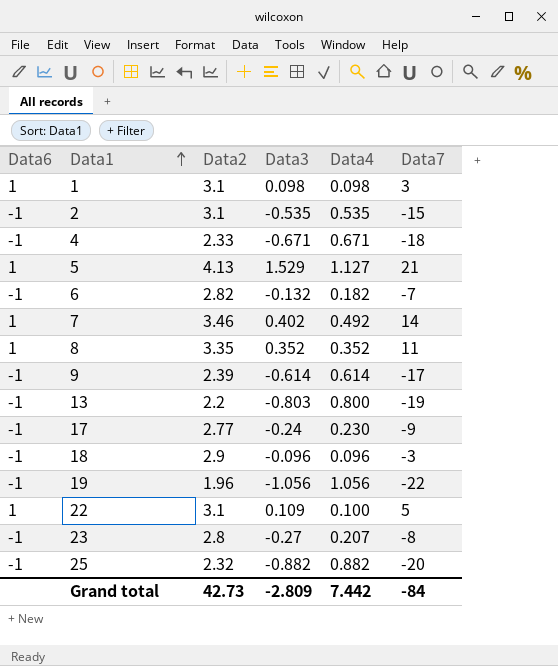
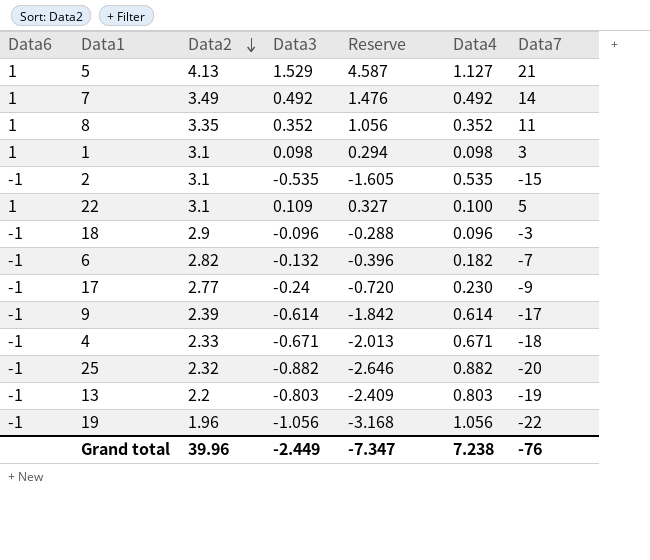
row order: Data1 ascending -> Data2 descending
column Reserve | formula: none -> [Data3] * 3
row 23: -1 | 2.8 | -0.27 | 0.207 | -8 -> none
7 | Data2: 3.46 -> 3.49
7 | Data3: 0.402 -> 0.492
13 | Data4: 0.800 -> 0.803
Grand total | Data2: 42.73 -> 39.96
Grand total | Data3: -2.809 -> -2.449
Grand total | Data4: 7.442 -> 7.238
Grand total | Data7: -84 -> -76

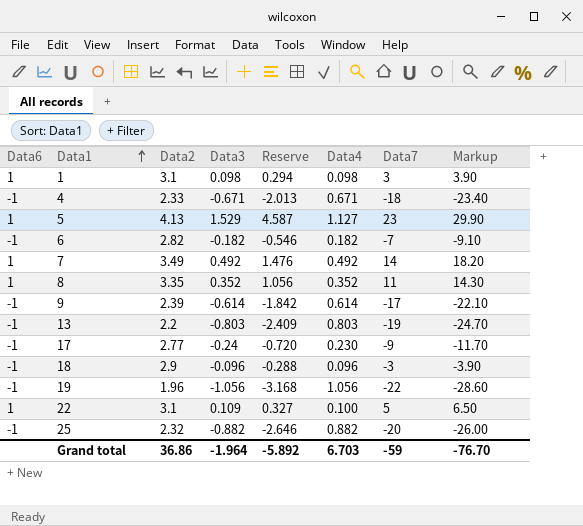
row order: Data2 descending -> Data1 ascending
column Markup | formula: none -> [Data7] * 1.3
row 2: -1 | 3.1 | -0.535 | -1.605 | 0.535 | -15 -> none
5 | Data7: 21 -> 23
6 | Data3: -0.132 -> -0.182
6 | Reserve: -0.396 -> -0.546
Grand total | Data2: 39.96 -> 36.86
Grand total | Data3: -2.449 -> -1.964
Grand total | Reserve: -7.347 -> -5.892
Grand total | Data4: 7.238 -> 6.703
Grand total | Data7: -76 -> -59

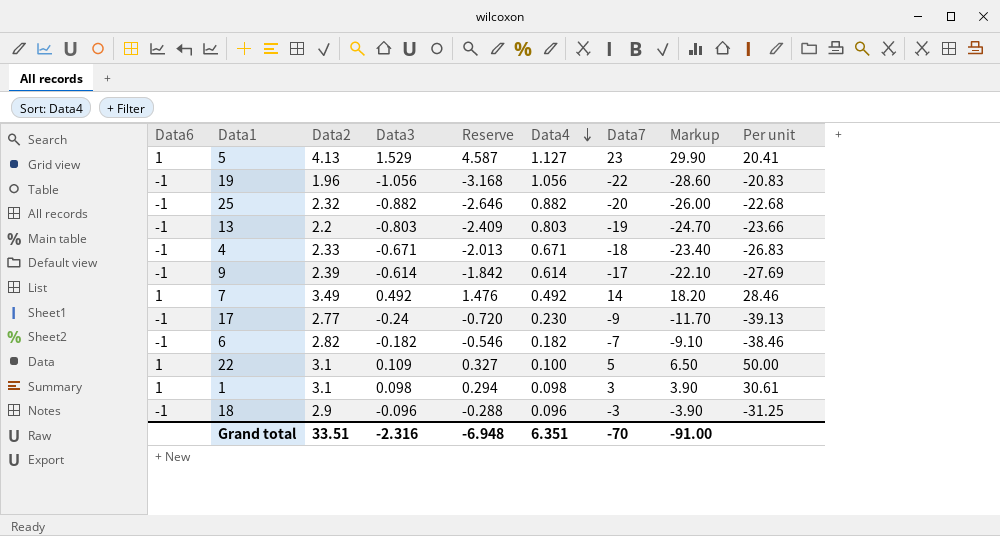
row order: Data1 ascending -> Data4 descending
column Per unit | formula: none -> [Data7] / [Data4]
row 8: 1 | 3.35 | 0.352 | 1.056 | 0.352 | 11 | 14.30 -> none
Grand total | Data2: 36.86 -> 33.51
Grand total | Data3: -1.964 -> -2.316
Grand total | Reserve: -5.892 -> -6.948
Grand total | Data4: 6.703 -> 6.351
Grand total | Data7: -59 -> -70
Grand total | Markup: -76.70 -> -91.00

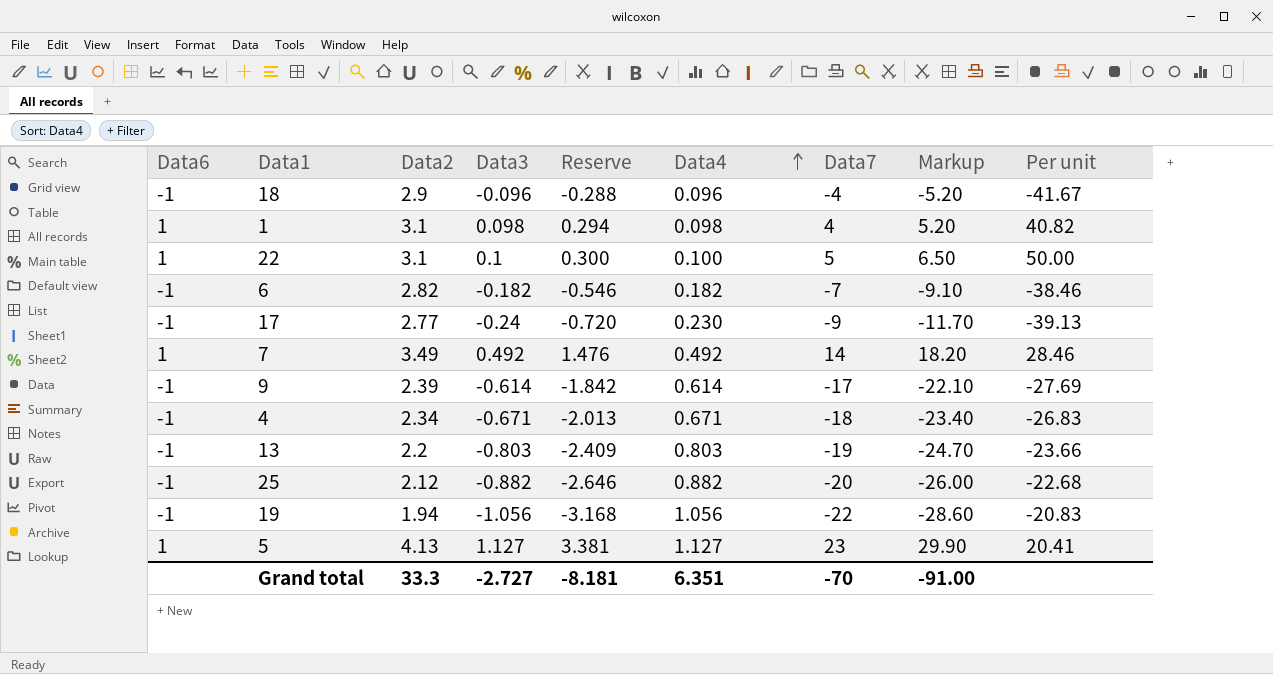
row order: Data4 descending -> Data4 ascending
18 | Data7: -3 -> -4
18 | Markup: -3.90 -> -5.20
18 | Per unit: -31.25 -> -41.67
1 | Data7: 3 -> 4
1 | Markup: 3.90 -> 5.20
1 | Per unit: 30.61 -> 40.82
22 | Data3: 0.109 -> 0.1
22 | Reserve: 0.327 -> 0.300
4 | Data2: 2.33 -> 2.34
25 | Data2: 2.32 -> 2.12
19 | Data2: 1.96 -> 1.94
5 | Data3: 1.529 -> 1.127
5 | Reserve: 4.587 -> 3.381
Grand total | Data2: 33.51 -> 33.3
Grand total | Data3: -2.316 -> -2.727
Grand total | Reserve: -6.948 -> -8.181

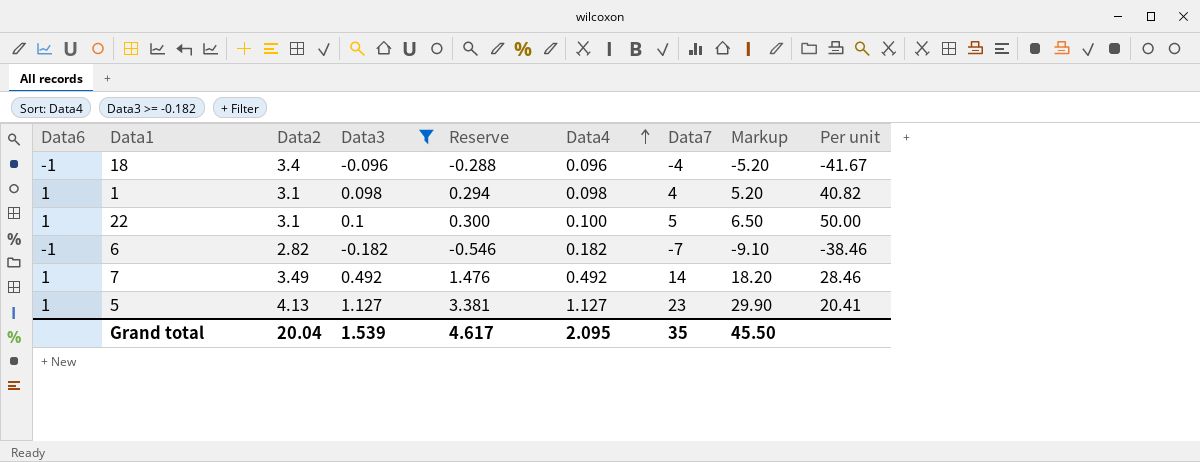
filter: none -> Data3 >= -0.182
18 | Data2: 2.9 -> 3.4
Grand total | Data2: 33.3 -> 20.04
Grand total | Data3: -2.727 -> 1.539
Grand total | Reserve: -8.181 -> 4.617
Grand total | Data4: 6.351 -> 2.095
Grand total | Data7: -70 -> 35
Grand total | Markup: -91.00 -> 45.50

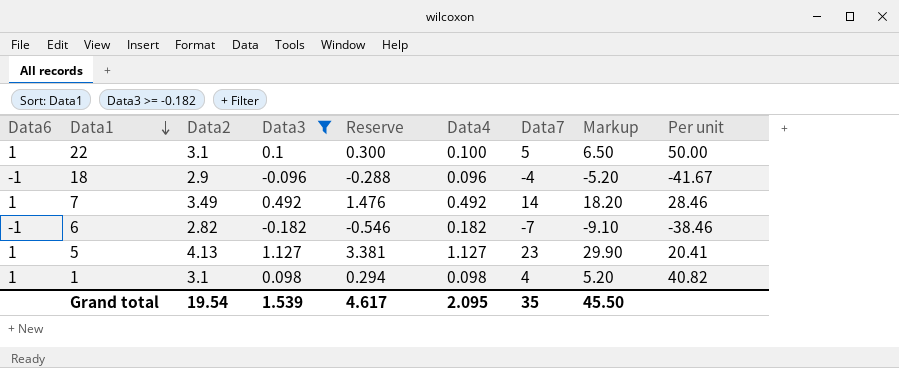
row order: Data4 ascending -> Data1 descending
18 | Data2: 3.4 -> 2.9
Grand total | Data2: 20.04 -> 19.54

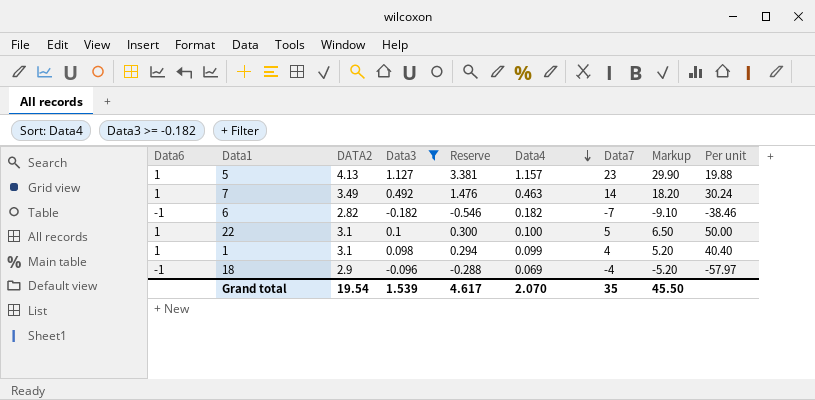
row order: Data1 descending -> Data4 descending
column name: Data2 -> DATA2
5 | Data4: 1.127 -> 1.157
5 | Per unit: 20.41 -> 19.88
7 | Data4: 0.492 -> 0.463
7 | Per unit: 28.46 -> 30.24
1 | Data4: 0.098 -> 0.099
1 | Per unit: 40.82 -> 40.40
18 | Data4: 0.096 -> 0.069
18 | Per unit: -41.67 -> -57.97
Grand total | Data4: 2.095 -> 2.070

